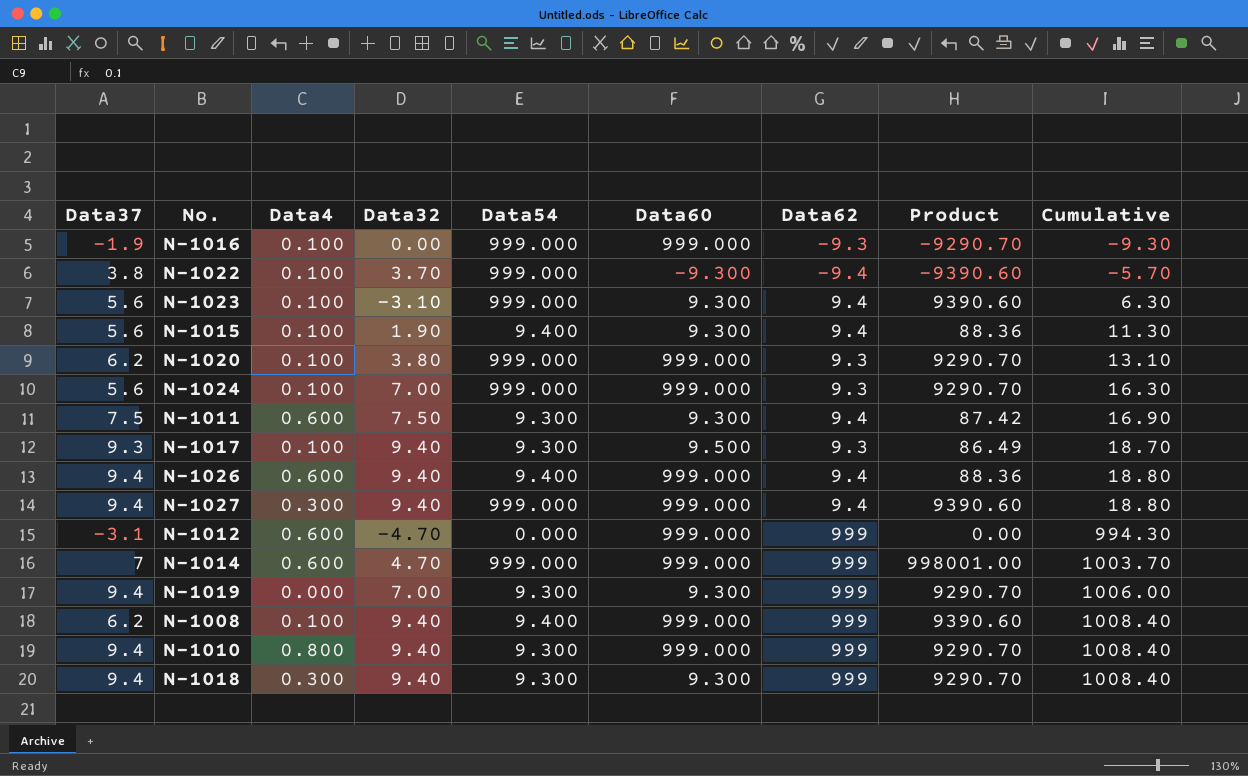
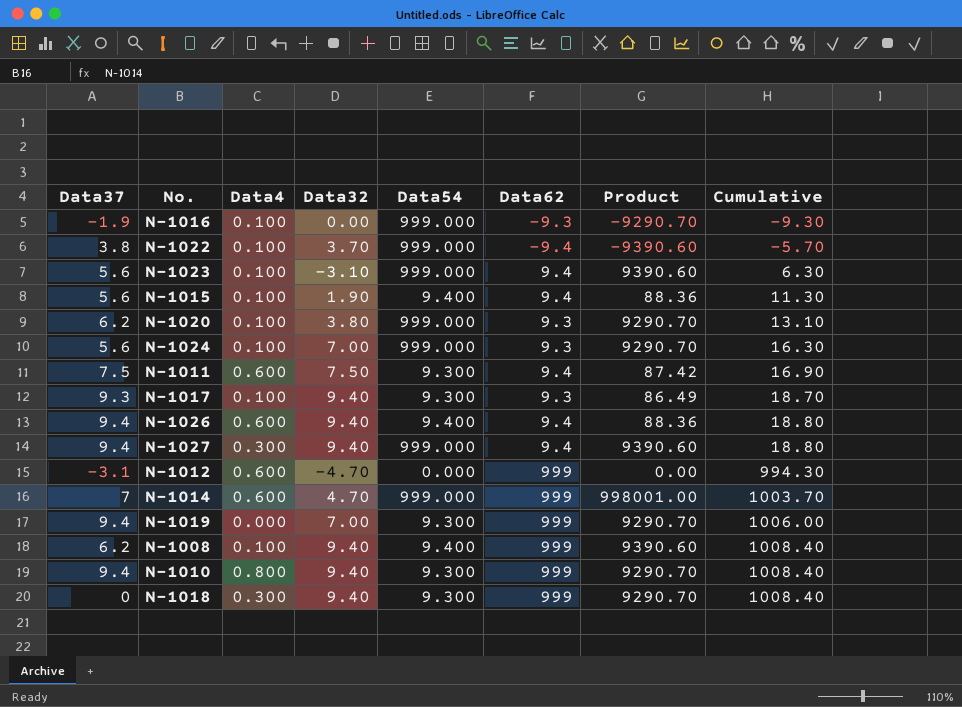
column Data60 | position: 6 -> none
N-1018 | Data37: 9.4 -> 0

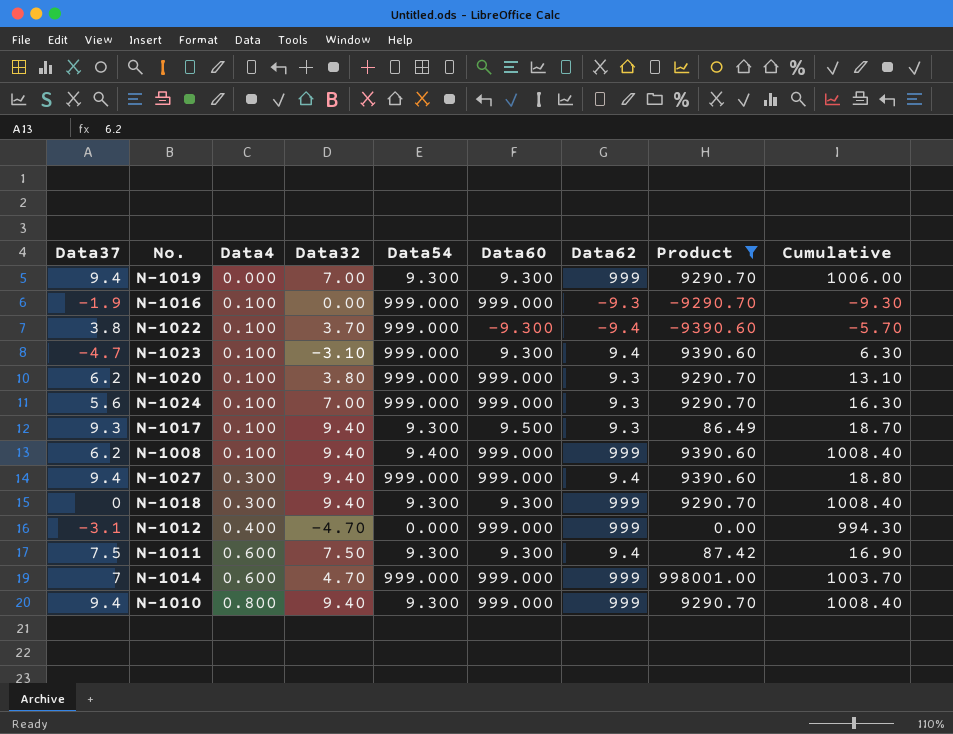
filter: none -> Product != 88.36
row order: Cumulative ascending -> Data4 ascending
column Data60 | position: none -> 6
N-1023 | Data37: 5.6 -> -4.7
N-1012 | Data4: 0.600 -> 0.400

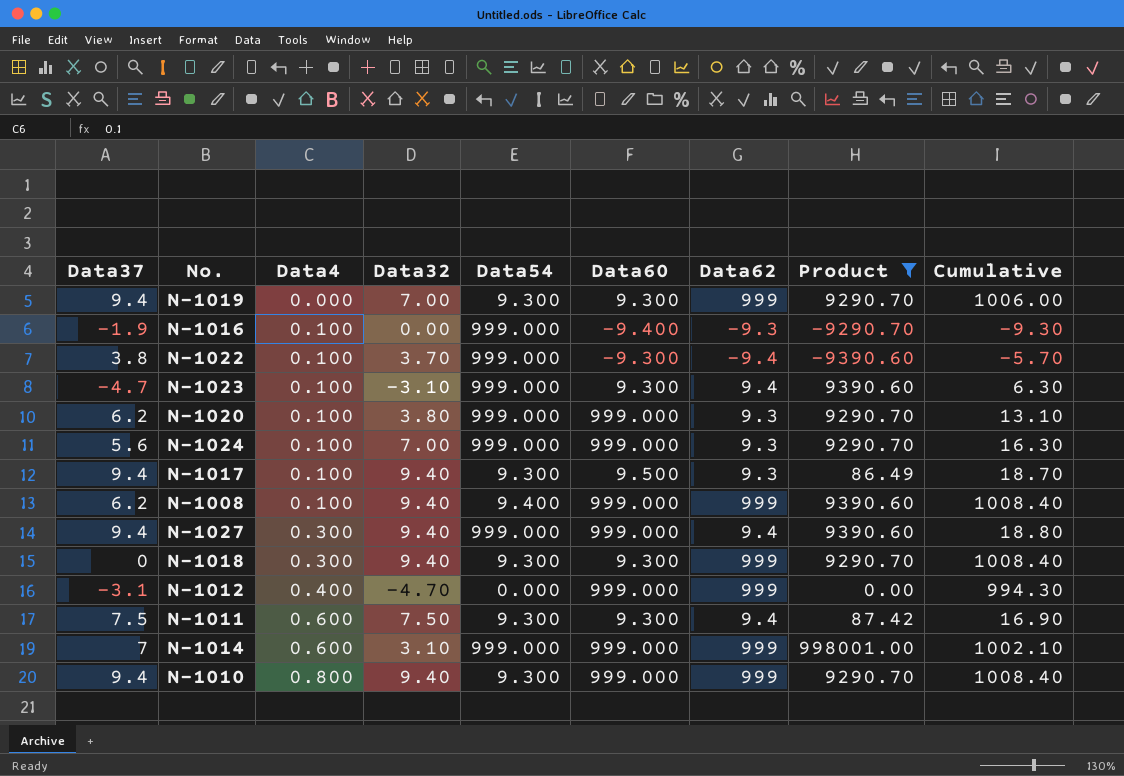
N-1016 | Data60: 999.000 -> -9.400
N-1017 | Data37: 9.3 -> 9.4
N-1014 | Data32: 4.70 -> 3.10
N-1014 | Cumulative: 1003.70 -> 1002.10

